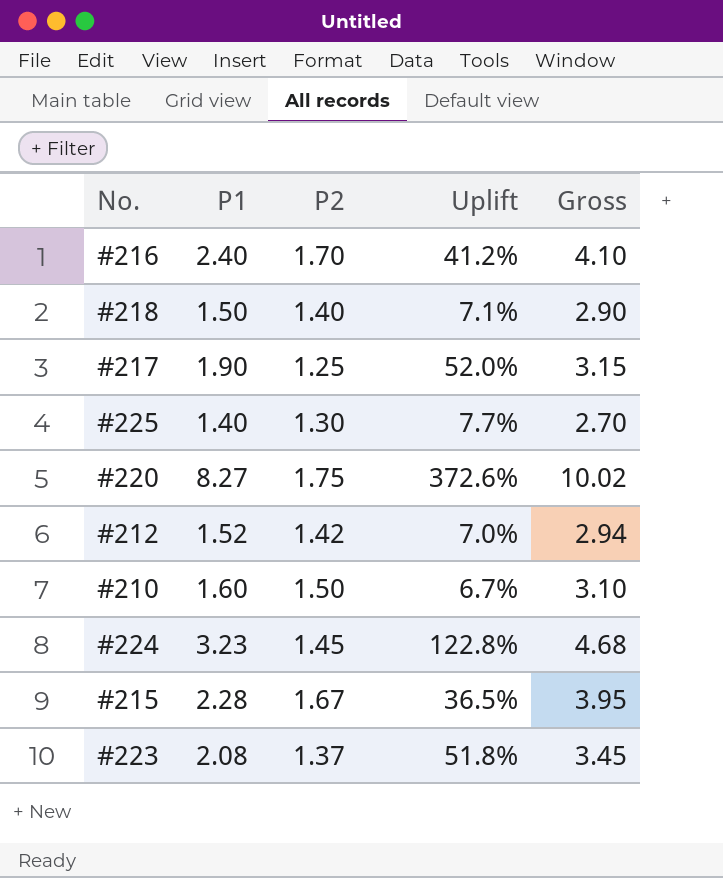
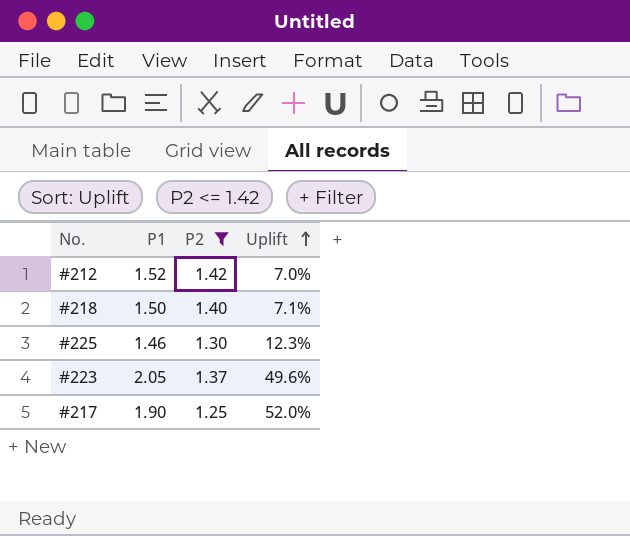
filter: none -> P2 <= 1.42
row order: none -> Uplift ascending
column Gross | formula: [P1] + [P2] -> none
#225 | P1: 1.40 -> 1.46
#225 | Uplift: 7.7% -> 12.3%
#223 | P1: 2.08 -> 2.05
#223 | Uplift: 51.8% -> 49.6%

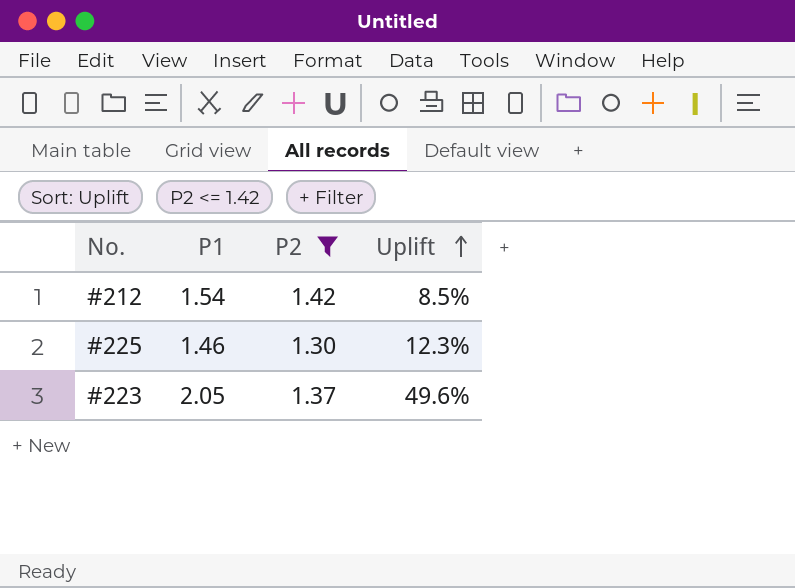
row #218: 1.50 | 1.40 | 7.1% -> none
row #217: 1.90 | 1.25 | 52.0% -> none
#212 | P1: 1.52 -> 1.54
#212 | Uplift: 7.0% -> 8.5%

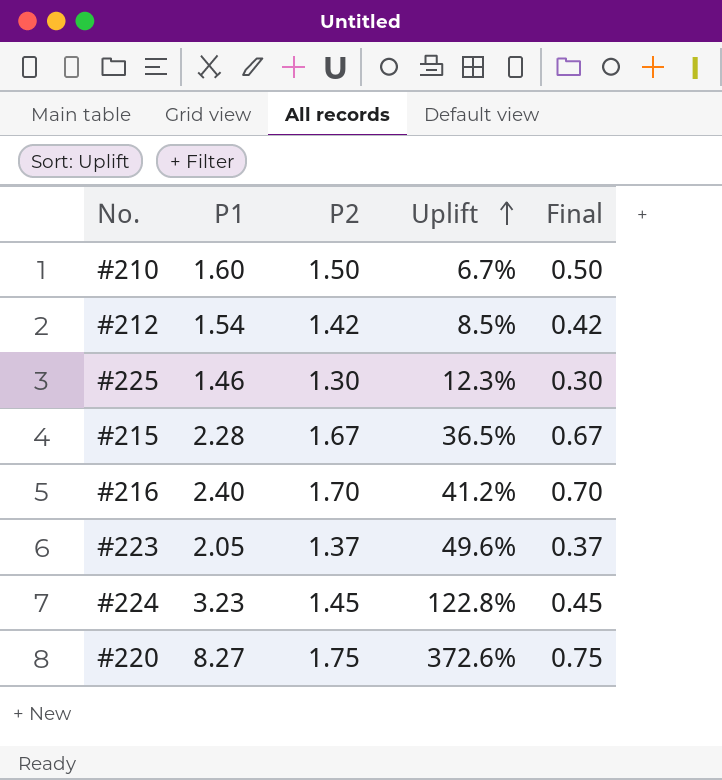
filter: P2 <= 1.42 -> none
column Final | formula: none -> [P2] - 1

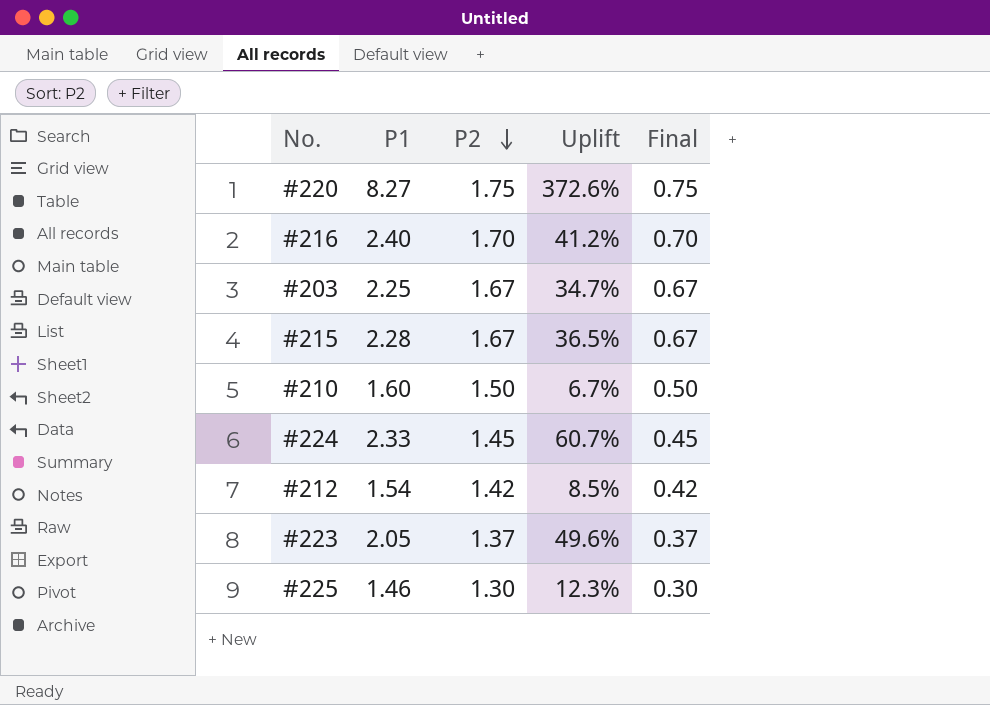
row order: Uplift ascending -> P2 descending
row #203: none -> 2.25 | 1.67 | 34.7% | 0.67
#224 | P1: 3.23 -> 2.33
#224 | Uplift: 122.8% -> 60.7%

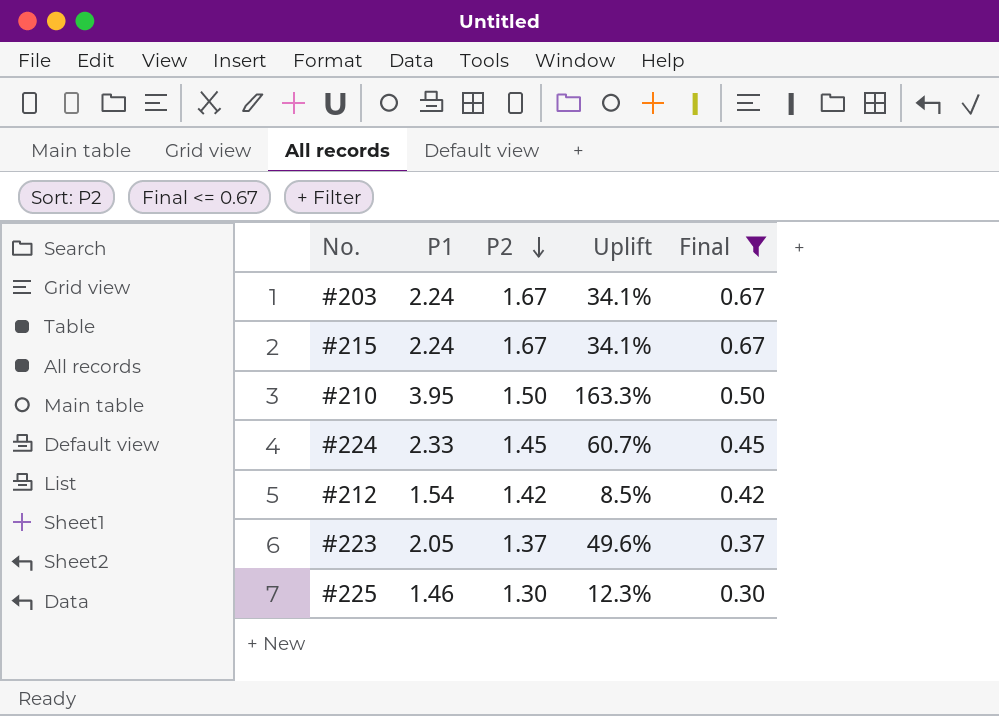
filter: none -> Final <= 0.67
#203 | P1: 2.25 -> 2.24
#203 | Uplift: 34.7% -> 34.1%
#215 | P1: 2.28 -> 2.24
#215 | Uplift: 36.5% -> 34.1%
#210 | P1: 1.60 -> 3.95
#210 | Uplift: 6.7% -> 163.3%

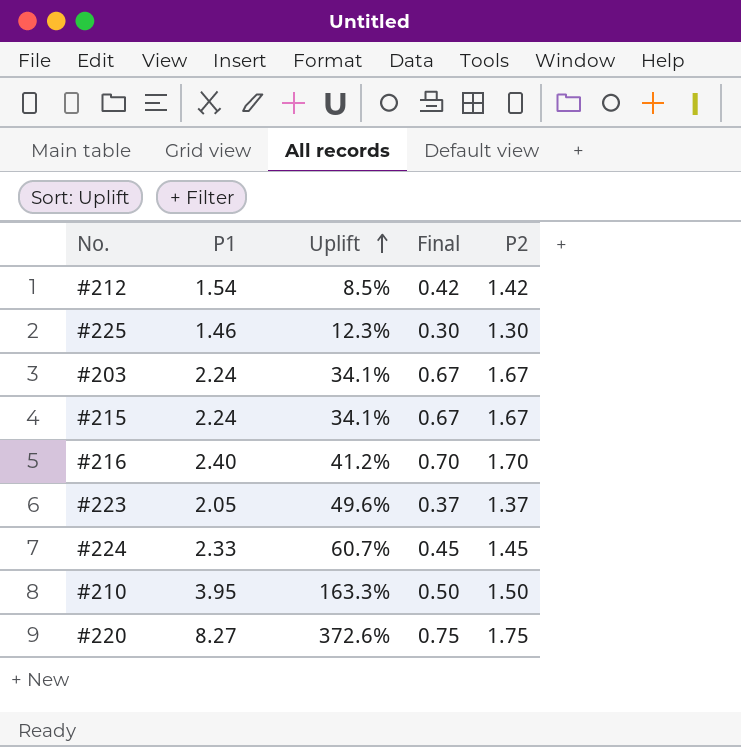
filter: Final <= 0.67 -> none
row order: P2 descending -> Uplift ascending
column P2 | position: 3 -> 5

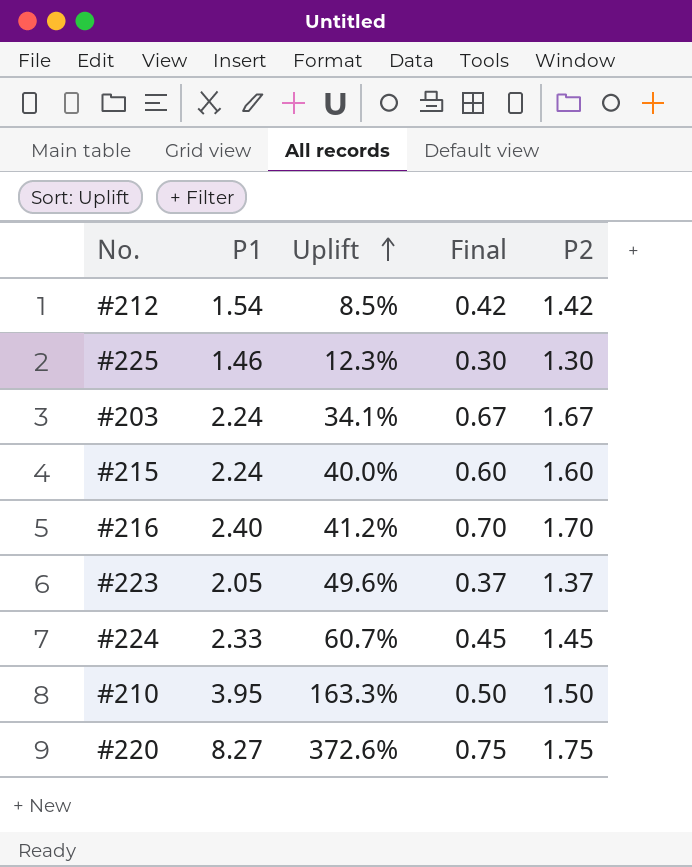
#215 | Uplift: 34.1% -> 40.0%
#215 | Final: 0.67 -> 0.60
#215 | P2: 1.67 -> 1.60

